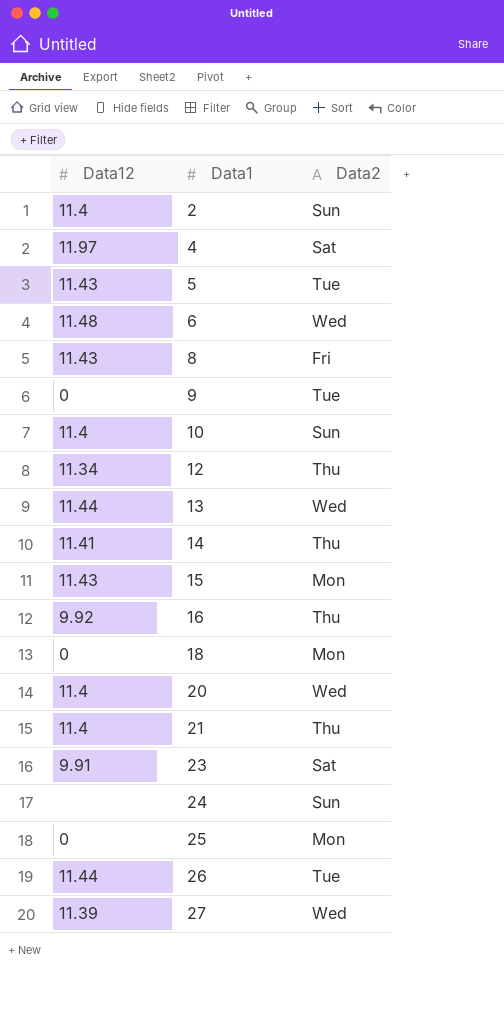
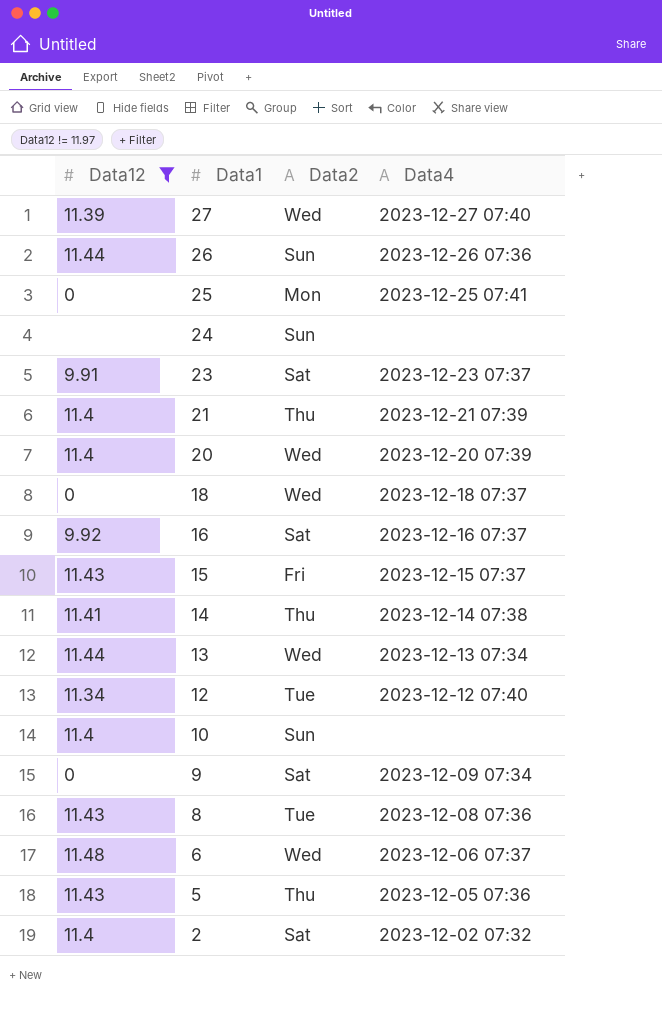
filter: none -> Data12 != 11.97
row order: Data1 ascending -> Data1 descending
column Data4 | position: none -> 4
26 | Data2: Tue -> Sun
18 | Data2: Mon -> Wed
16 | Data2: Thu -> Sat
15 | Data2: Mon -> Fri
12 | Data2: Thu -> Tue
9 | Data2: Tue -> Sat
8 | Data2: Fri -> Tue
5 | Data2: Tue -> Thu
2 | Data2: Sun -> Sat

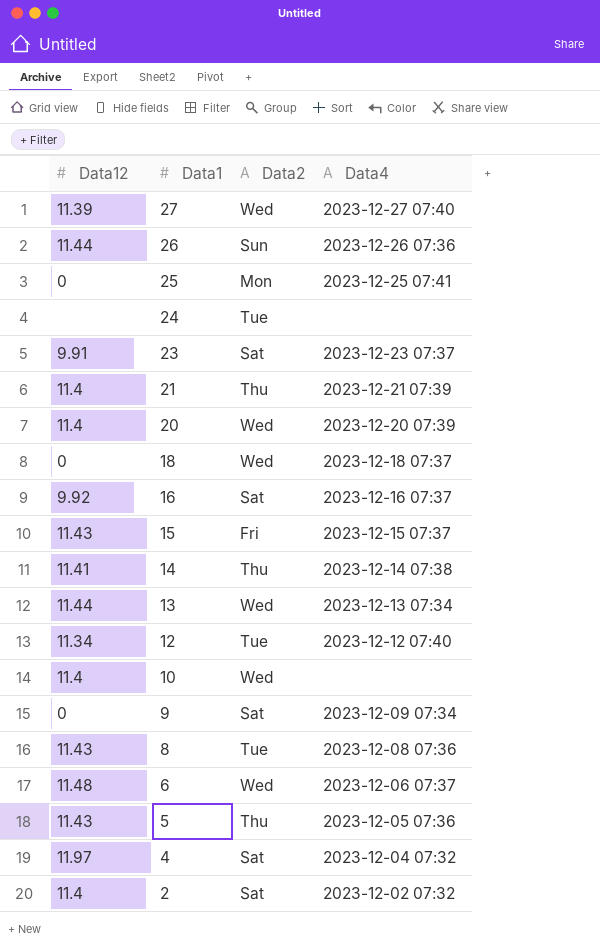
filter: Data12 != 11.97 -> none
24 | Data2: Sun -> Tue
10 | Data2: Sun -> Wed

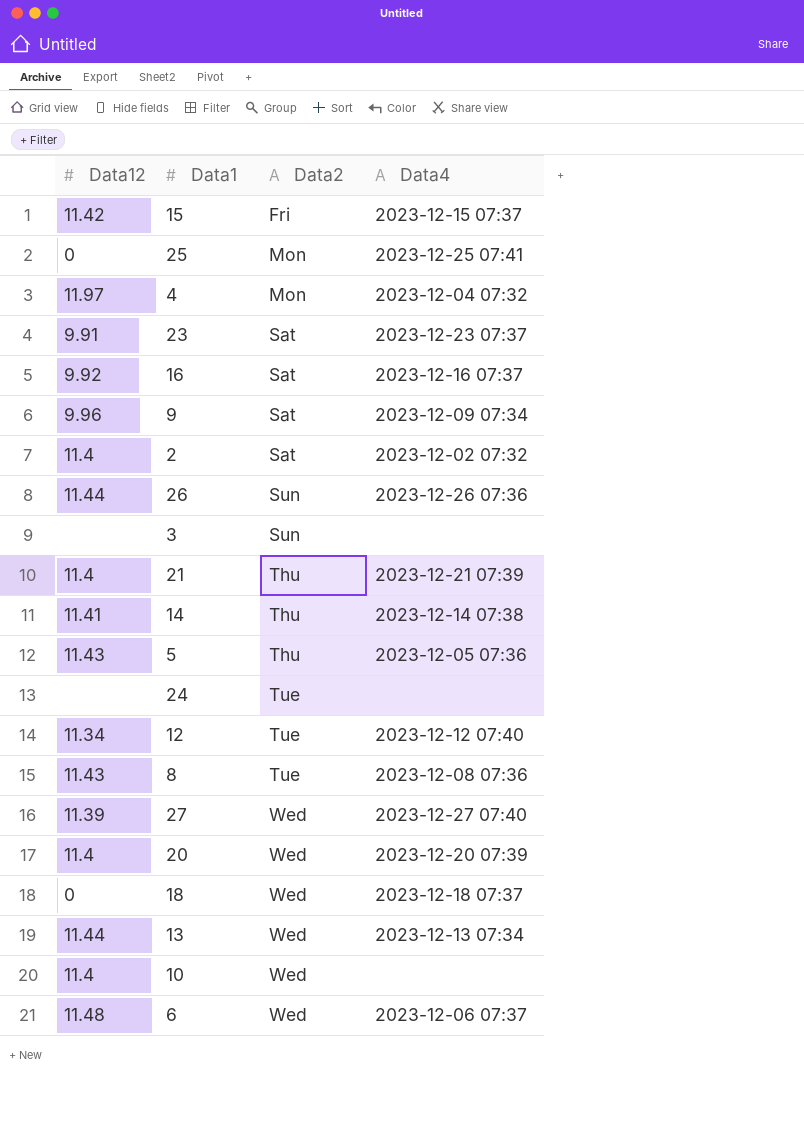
row order: Data1 descending -> Data2 ascending
15 | Data12: 11.43 -> 11.42
4 | Data2: Sat -> Mon
9 | Data12: 0 -> 9.96
row 3: none -> none | Sun | none

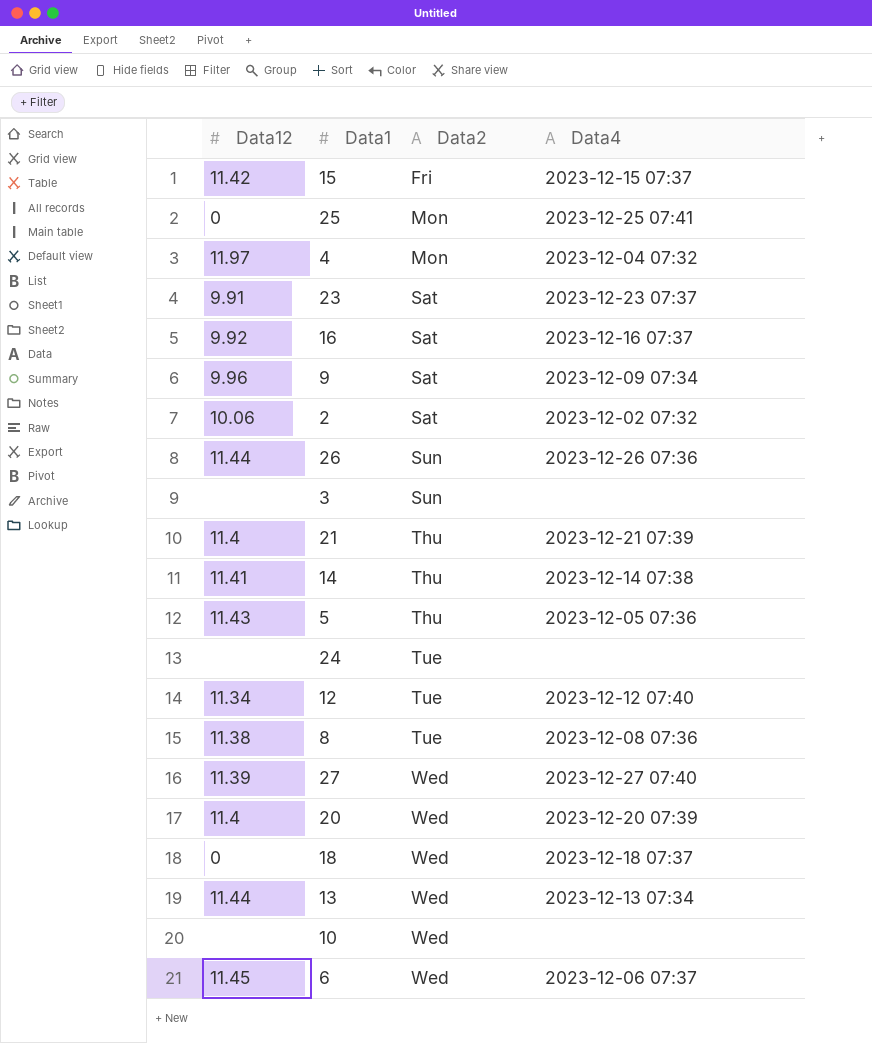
2 | Data12: 11.4 -> 10.06
8 | Data12: 11.43 -> 11.38
10 | Data12: 11.4 -> none
6 | Data12: 11.48 -> 11.45

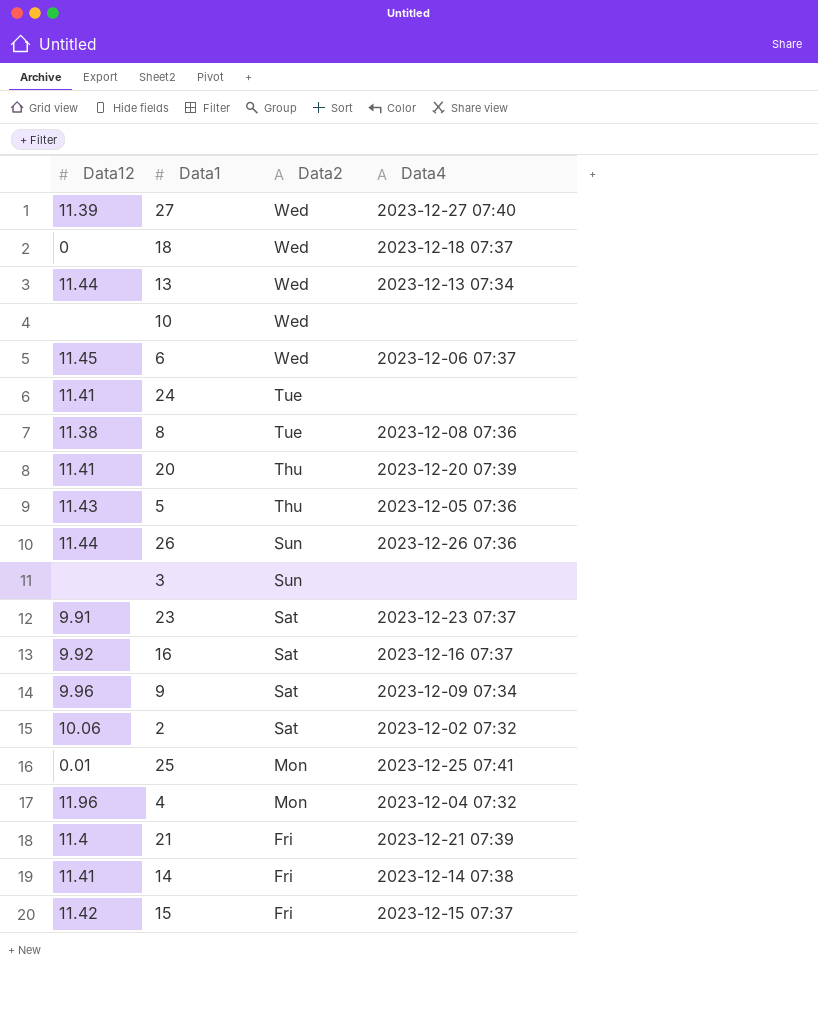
row order: Data2 ascending -> Data2 descending
row 12: 11.34 | Tue | 2023-12-12 07:40 -> none
24 | Data12: none -> 11.41
20 | Data12: 11.4 -> 11.41
20 | Data2: Wed -> Thu
25 | Data12: 0 -> 0.01
4 | Data12: 11.97 -> 11.96
21 | Data2: Thu -> Fri
14 | Data2: Thu -> Fri

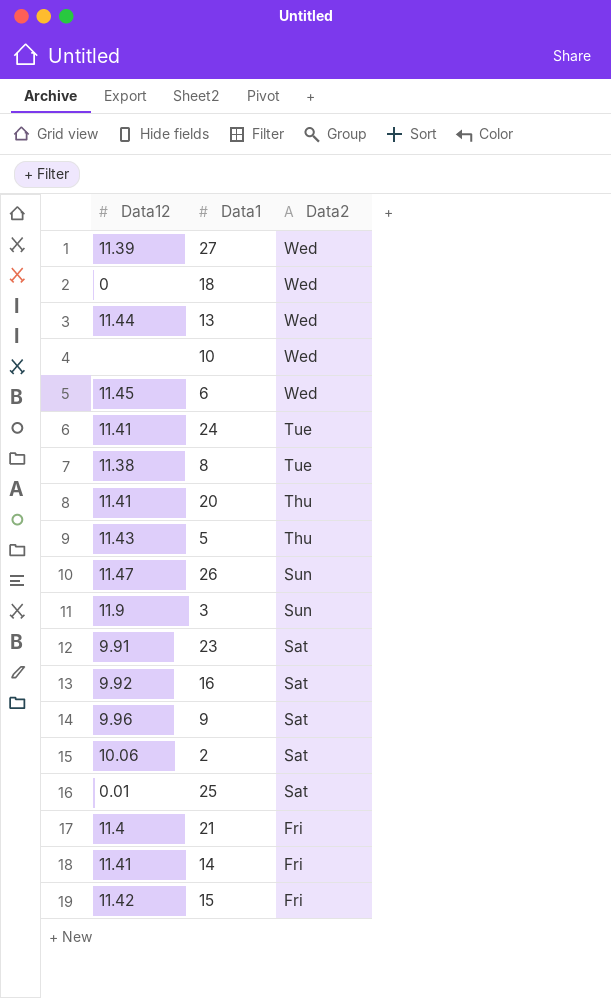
column Data4 | position: 4 -> none
row 4: 11.96 | Mon | 2023-12-04 07:32 -> none
26 | Data12: 11.44 -> 11.47
3 | Data12: none -> 11.9
25 | Data2: Mon -> Sat

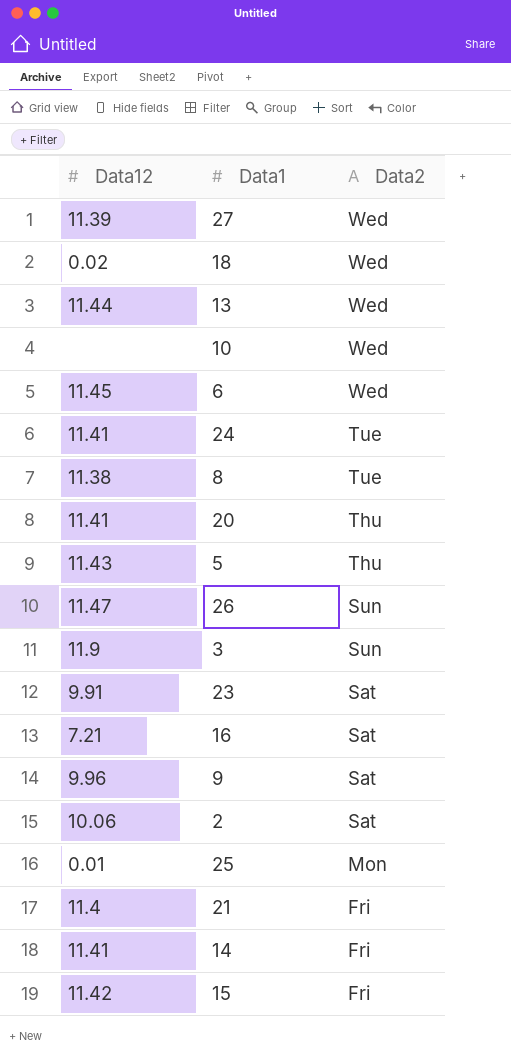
18 | Data12: 0 -> 0.02
16 | Data12: 9.92 -> 7.21
25 | Data2: Sat -> Mon

